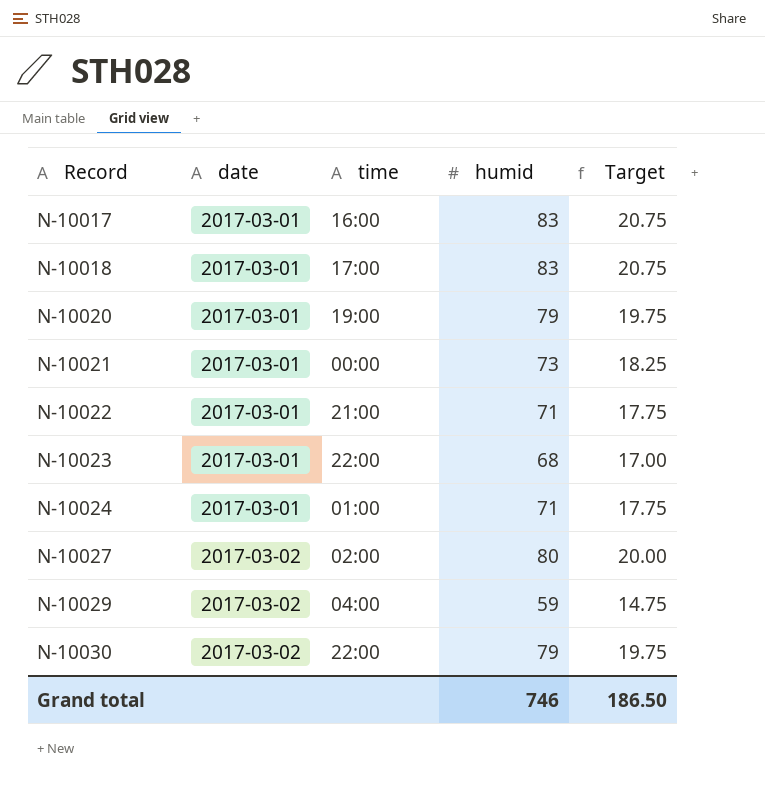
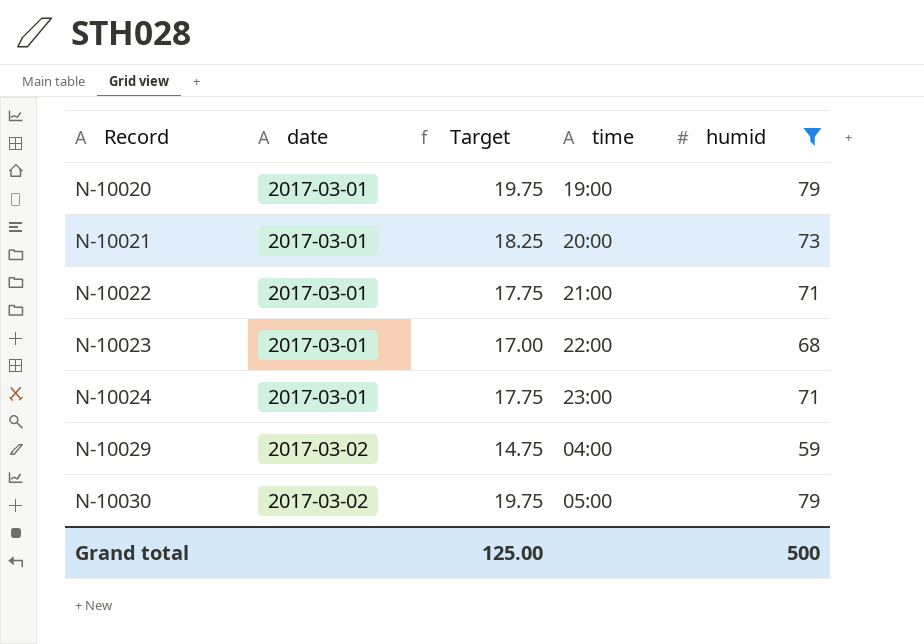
filter: none -> humid <= 79
column Target | position: 5 -> 3
N-10021 | time: 00:00 -> 20:00
N-10024 | time: 01:00 -> 23:00
N-10030 | time: 22:00 -> 05:00
Grand total | Target: 186.50 -> 125.00
Grand total | humid: 746 -> 500

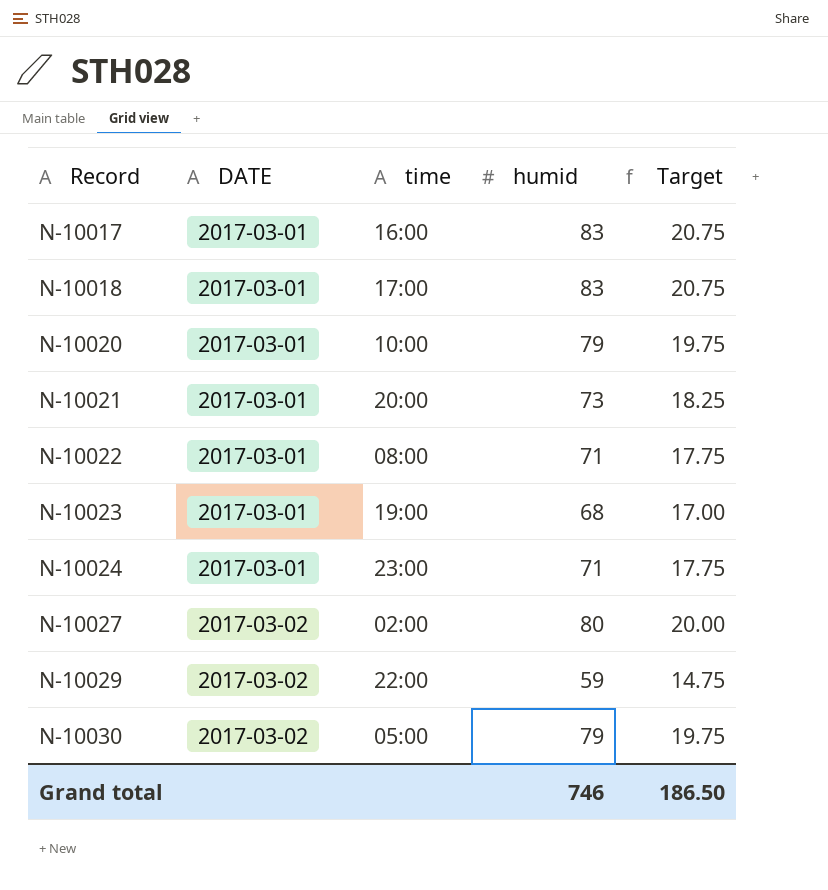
filter: humid <= 79 -> none
column name: date -> DATE
column Target | position: 3 -> 5
N-10020 | time: 19:00 -> 10:00
N-10022 | time: 21:00 -> 08:00
N-10023 | time: 22:00 -> 19:00
N-10029 | time: 04:00 -> 22:00
Grand total | humid: 500 -> 746
Grand total | Target: 125.00 -> 186.50

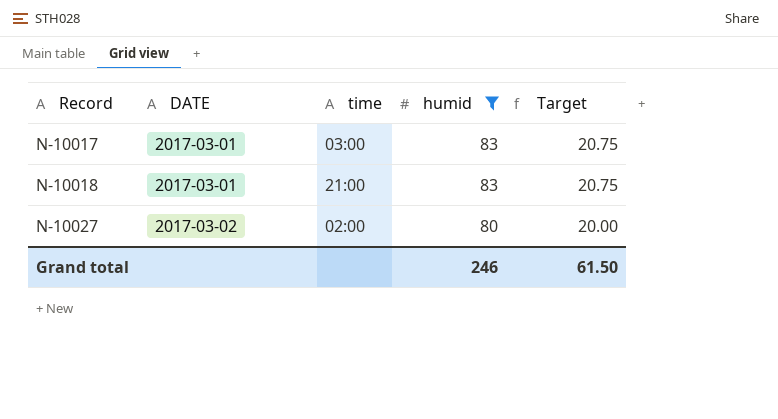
filter: none -> humid >= 80
N-10017 | time: 16:00 -> 03:00
N-10018 | time: 17:00 -> 21:00
Grand total | humid: 746 -> 246
Grand total | Target: 186.50 -> 61.50

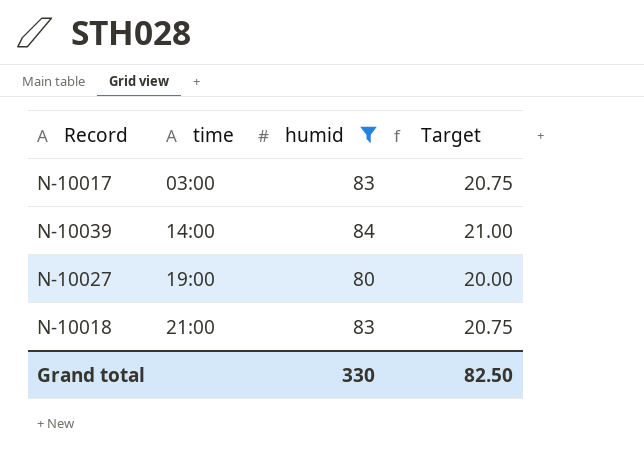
row order: Record ascending -> time ascending
column DATE | position: 2 -> none
row N-10039: none -> 14:00 | 84 | 21.00
N-10027 | time: 02:00 -> 19:00
Grand total | humid: 246 -> 330
Grand total | Target: 61.50 -> 82.50

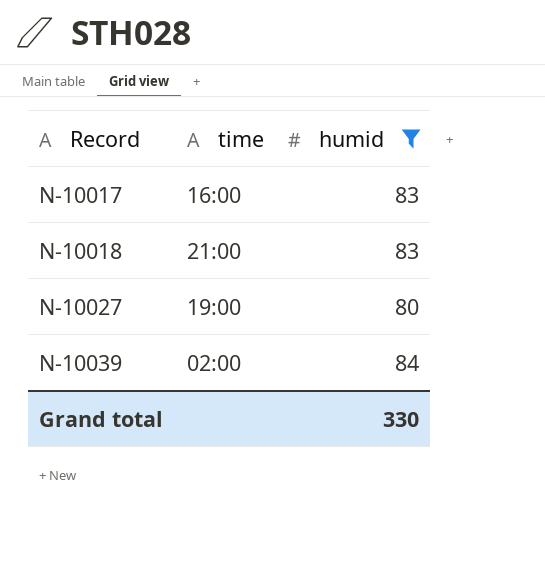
row order: time ascending -> Record ascending
column Target | formula: [humid] * 0.25 -> none
N-10017 | time: 03:00 -> 16:00
N-10039 | time: 14:00 -> 02:00

